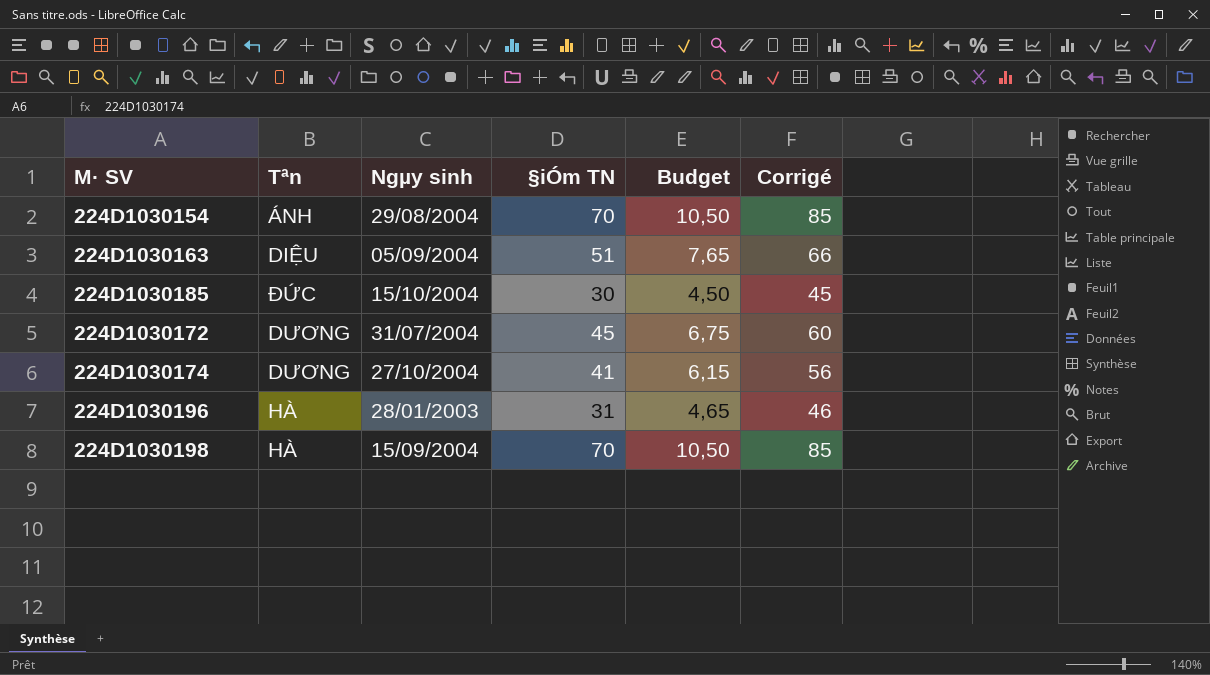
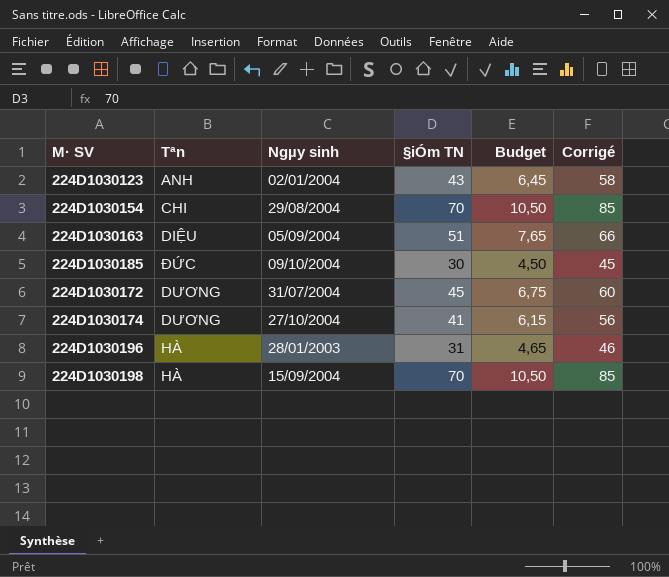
row 224D1030123: none -> ANH | 02/01/2004 | 43 | 6,45 | 58
224D1030154 | Tªn: ÁNH -> CHI
224D1030185 | Ngµy sinh: 15/10/2004 -> 09/10/2004

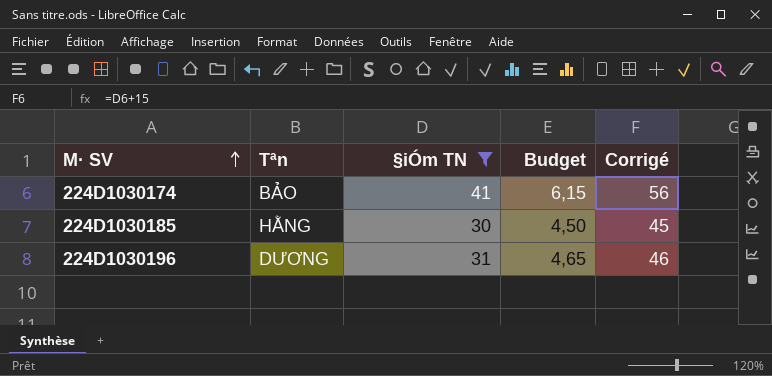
filter: none -> §iÓm TN <= 41
row order: none -> M· SV ascending
column Ngµy sinh | position: 3 -> none
224D1030174 | Tªn: DƯƠNG -> BẢO
224D1030185 | Tªn: ĐỨC -> HẰNG
224D1030196 | Tªn: HÀ -> DƯƠNG

